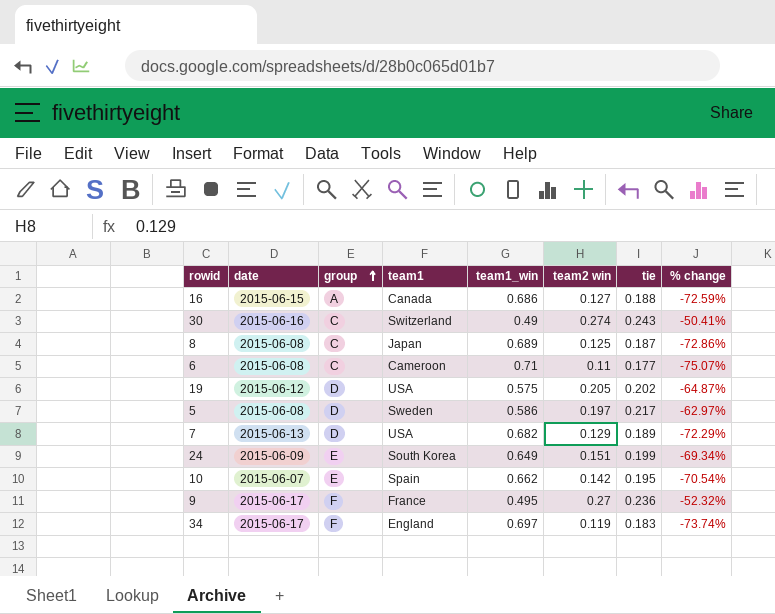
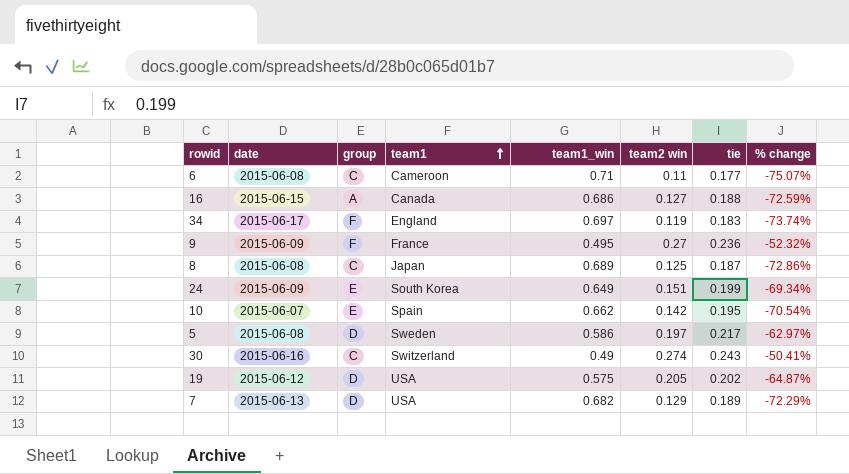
row order: group ascending -> team1 ascending
9 | date: 2015-06-17 -> 2015-06-09

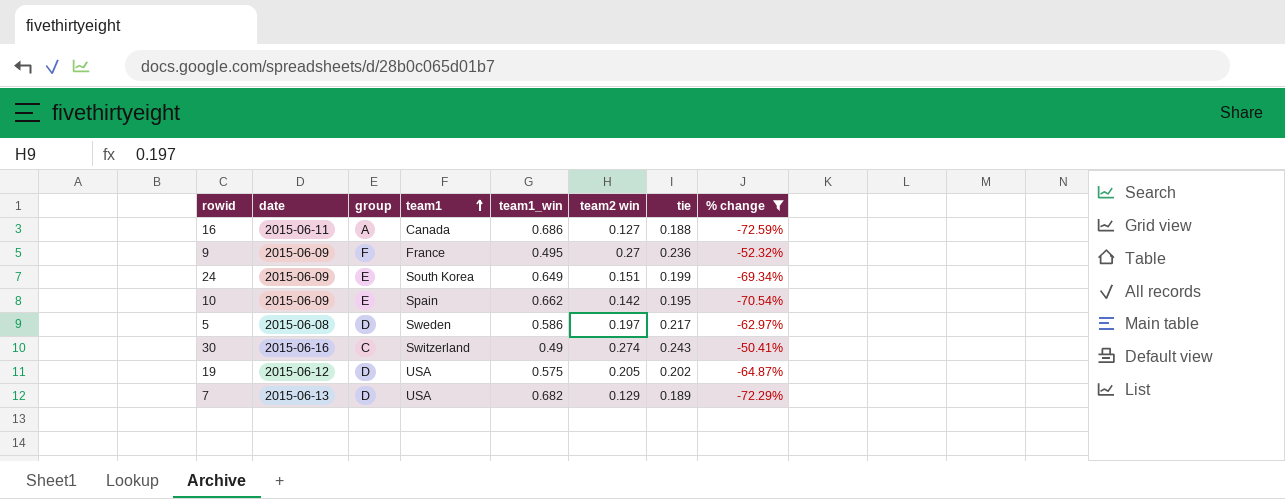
filter: none -> % change >= -72.59%
16 | date: 2015-06-15 -> 2015-06-11
10 | date: 2015-06-07 -> 2015-06-09

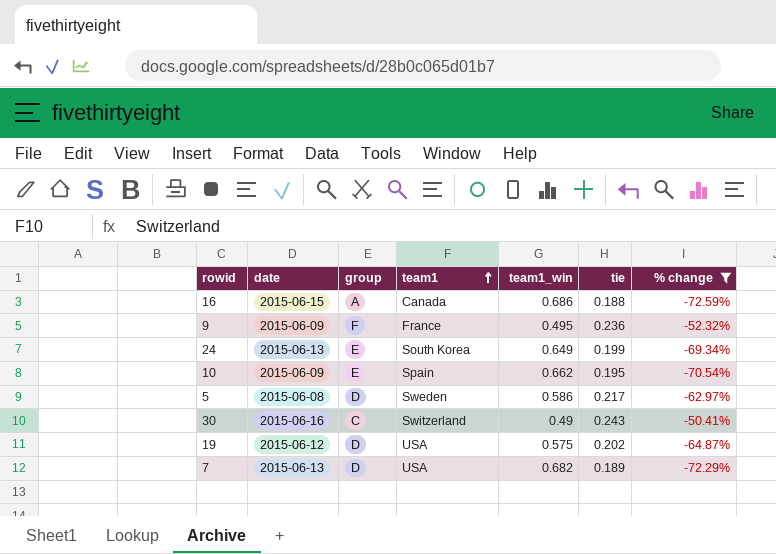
column team2 win | position: 6 -> none
16 | date: 2015-06-11 -> 2015-06-15
24 | date: 2015-06-09 -> 2015-06-13

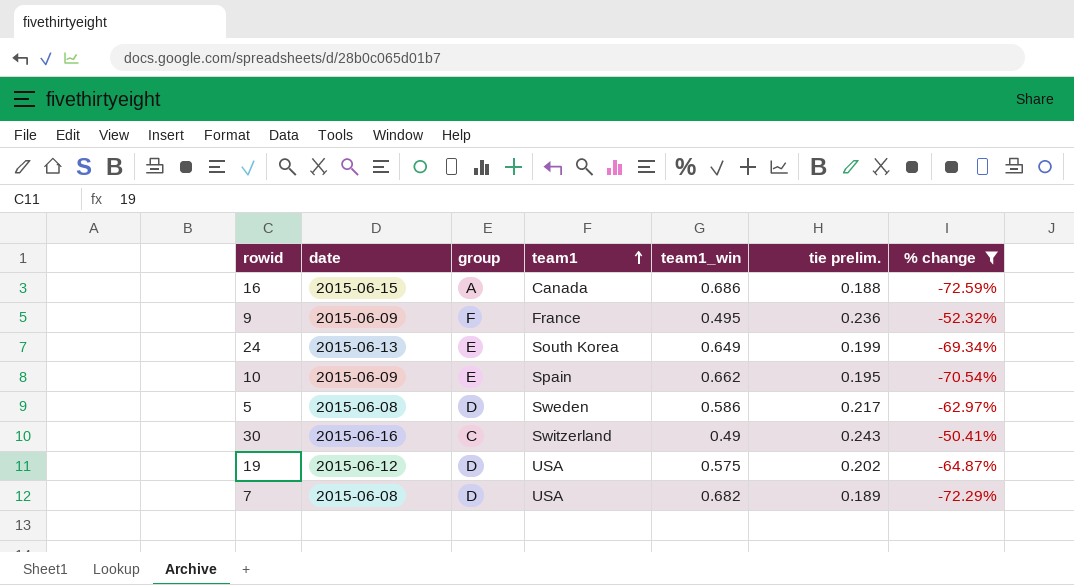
column name: tie -> tie prelim.
7 | date: 2015-06-13 -> 2015-06-08

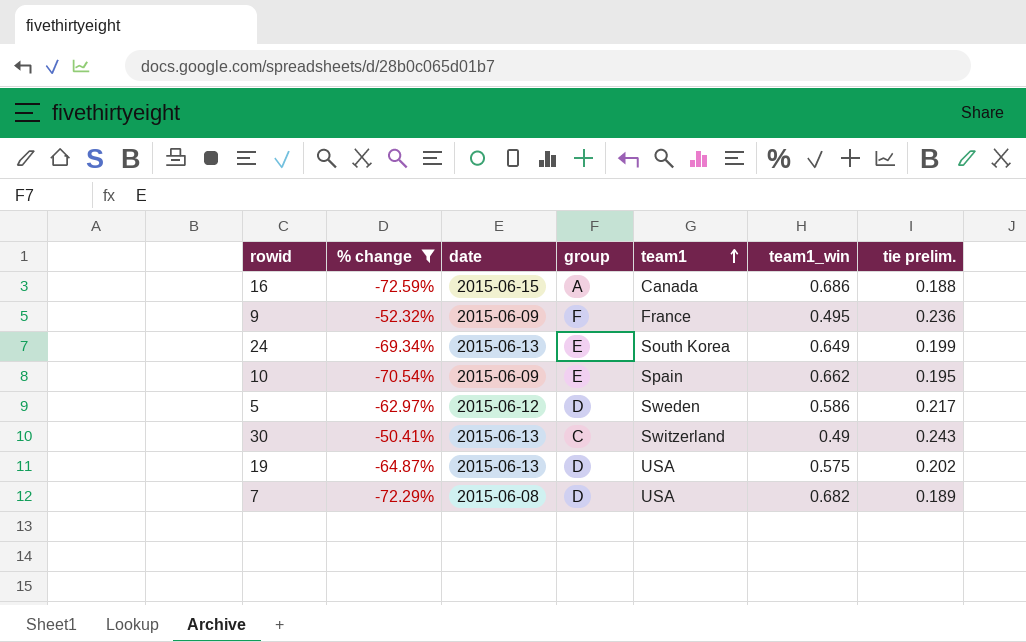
column % change | position: 7 -> 2
5 | date: 2015-06-08 -> 2015-06-12
30 | date: 2015-06-16 -> 2015-06-13
19 | date: 2015-06-12 -> 2015-06-13

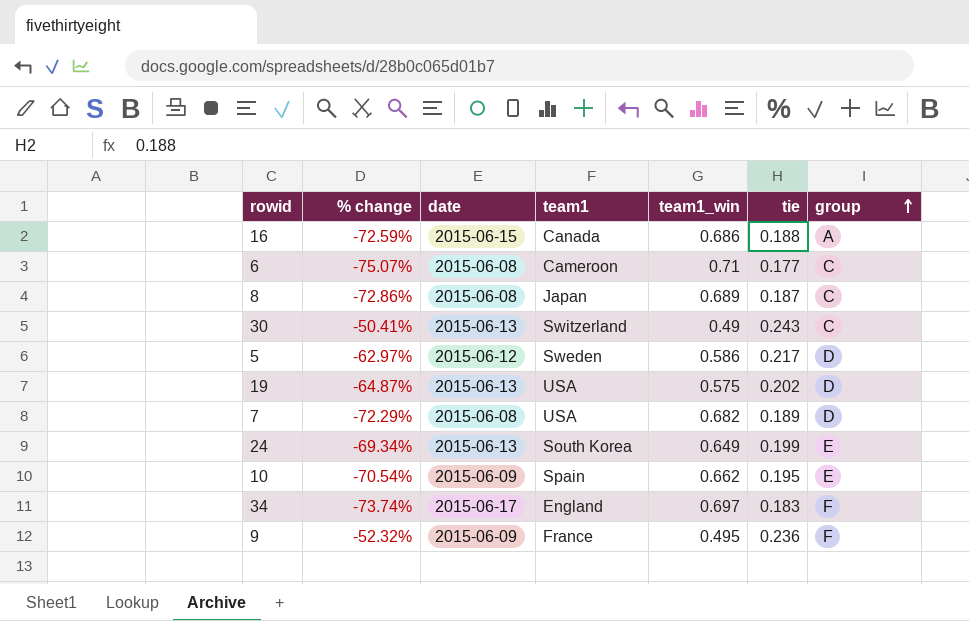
filter: % change >= -72.59% -> none
row order: team1 ascending -> group ascending
column name: tie prelim. -> tie
column group | position: 4 -> 7

